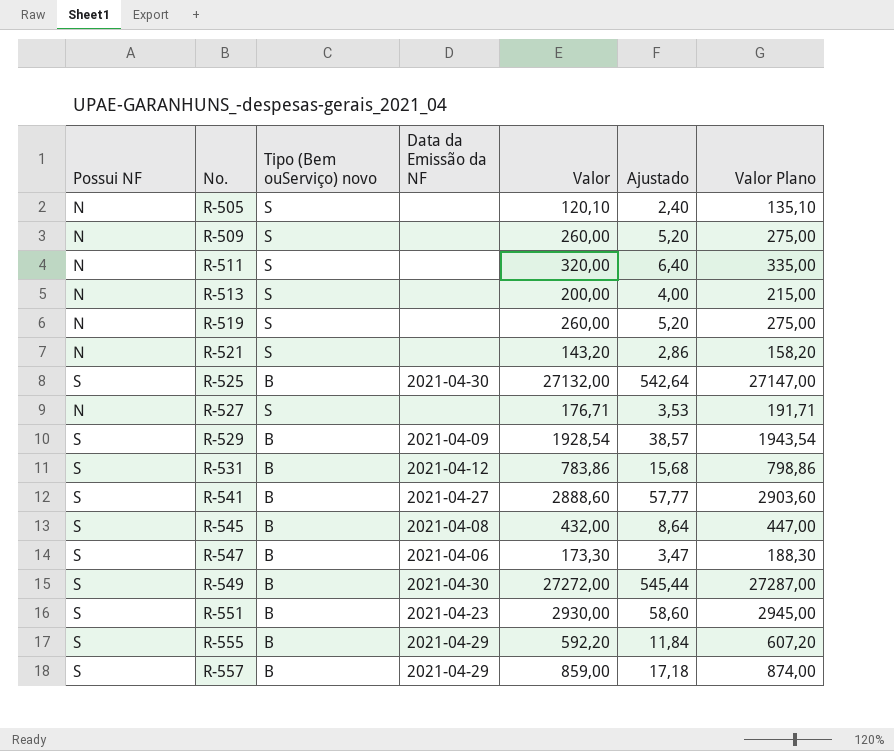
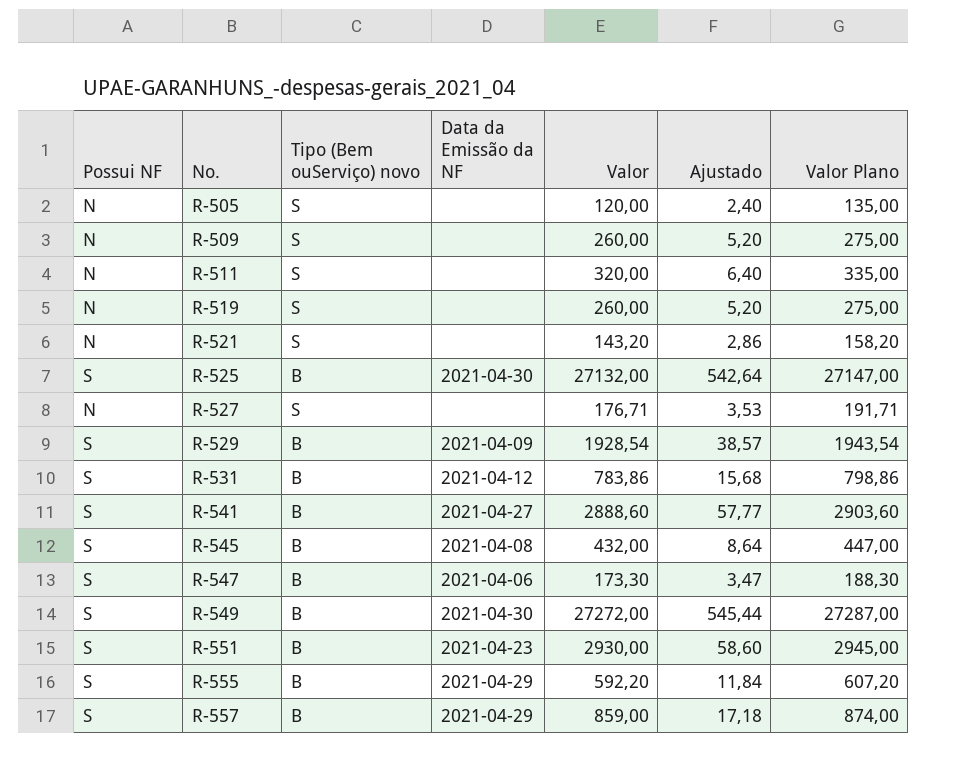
row R-513: N | S | none | 200,00 | 4,00 | 215,00 -> none
R-505 | Valor: 120,10 -> 120,00
R-505 | Valor Plano: 135,10 -> 135,00

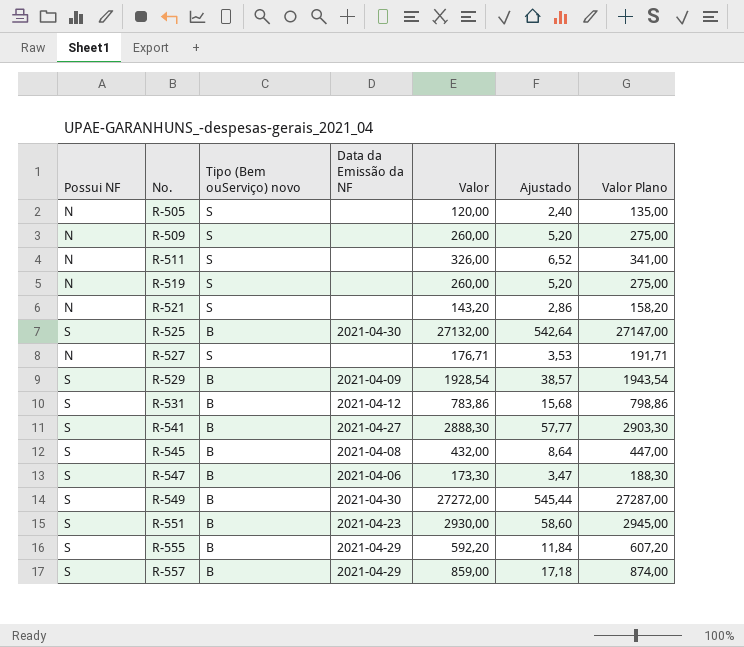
R-511 | Valor: 320,00 -> 326,00
R-511 | Ajustado: 6,40 -> 6,52
R-511 | Valor Plano: 335,00 -> 341,00
R-541 | Valor: 2888,60 -> 2888,30
R-541 | Valor Plano: 2903,60 -> 2903,30

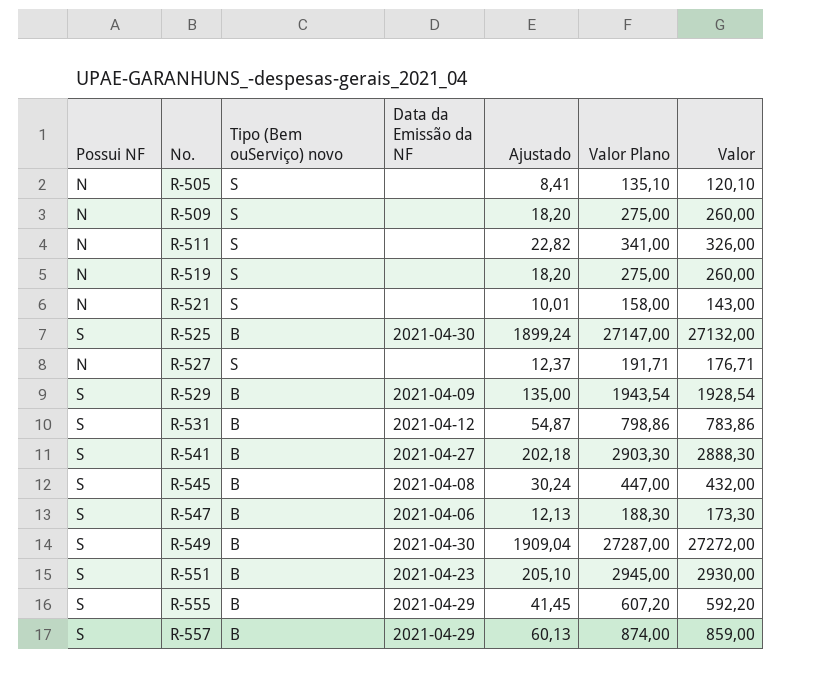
column Ajustado | formula: [Valor] * 0,02 -> [Valor] * 0,07
column Valor | position: 5 -> 7
R-505 | Valor Plano: 135,00 -> 135,10
R-505 | Valor: 120,00 -> 120,10
R-521 | Valor Plano: 158,20 -> 158,00
R-521 | Valor: 143,20 -> 143,00

